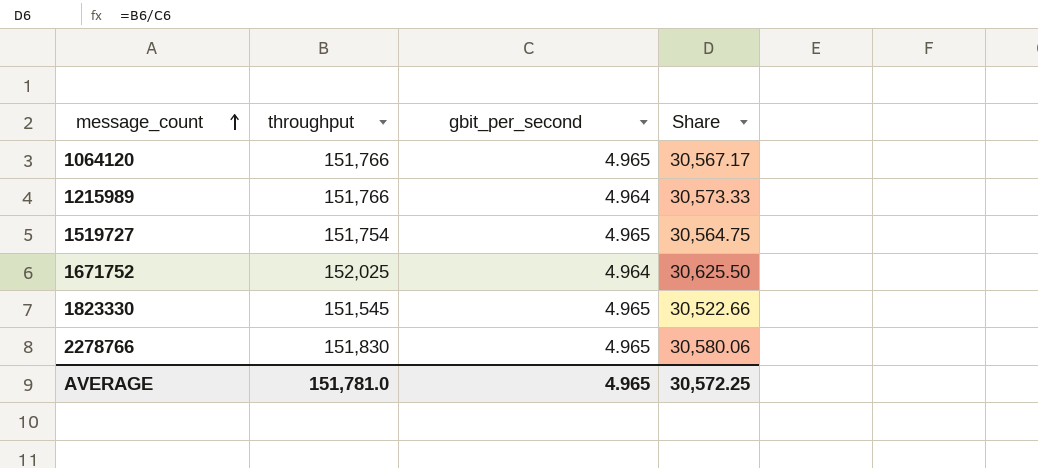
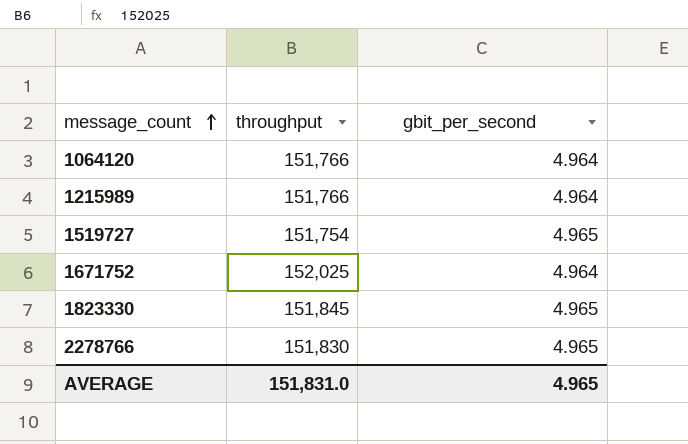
column Share | formula: [throughput] / [gbit_per_second] -> none
1064120 | gbit_per_second: 4.965 -> 4.964
1823330 | throughput: 151,545 -> 151,845
AVERAGE | throughput: 151,781.0 -> 151,831.0

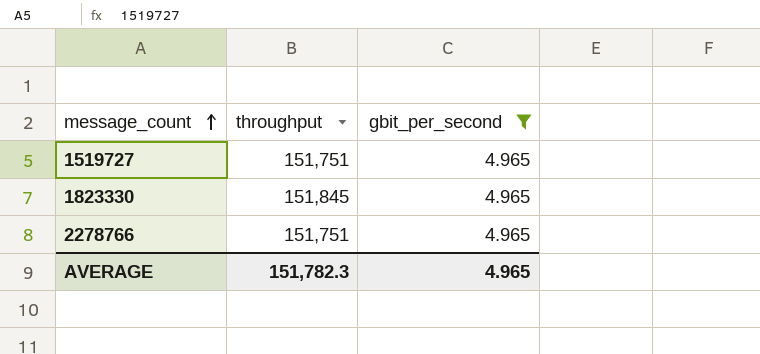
filter: none -> gbit_per_second = 4.965
1519727 | throughput: 151,754 -> 151,751
2278766 | throughput: 151,830 -> 151,751
AVERAGE | throughput: 151,831.0 -> 151,782.3

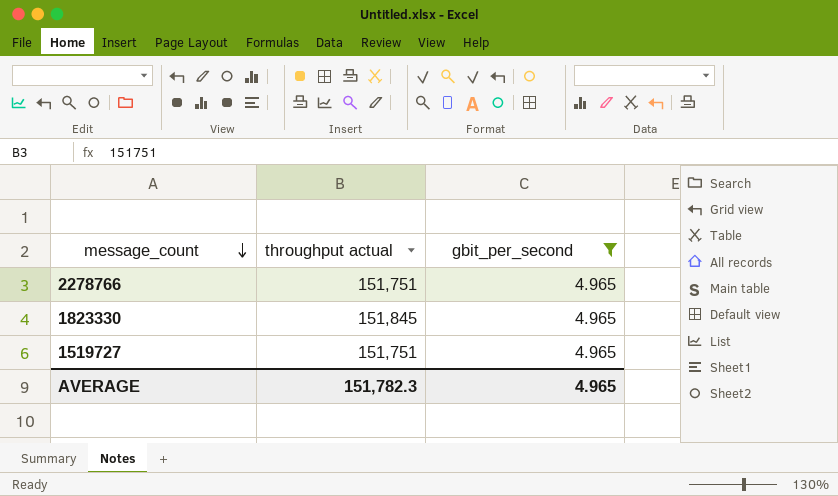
row order: message_count ascending -> message_count descending
column name: throughput -> throughput actual

